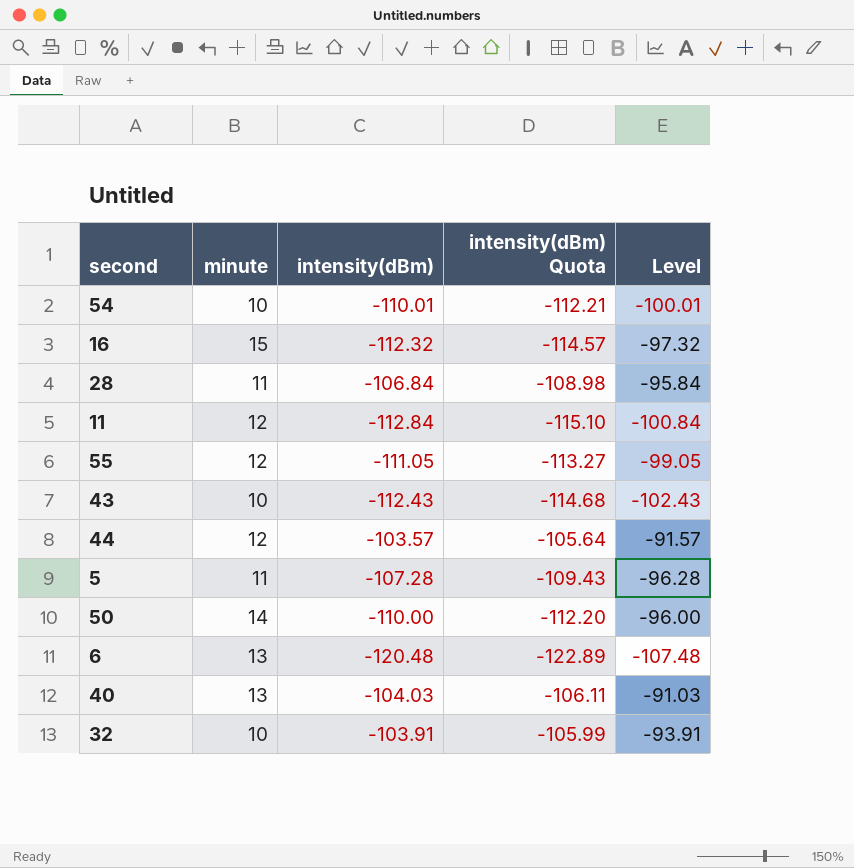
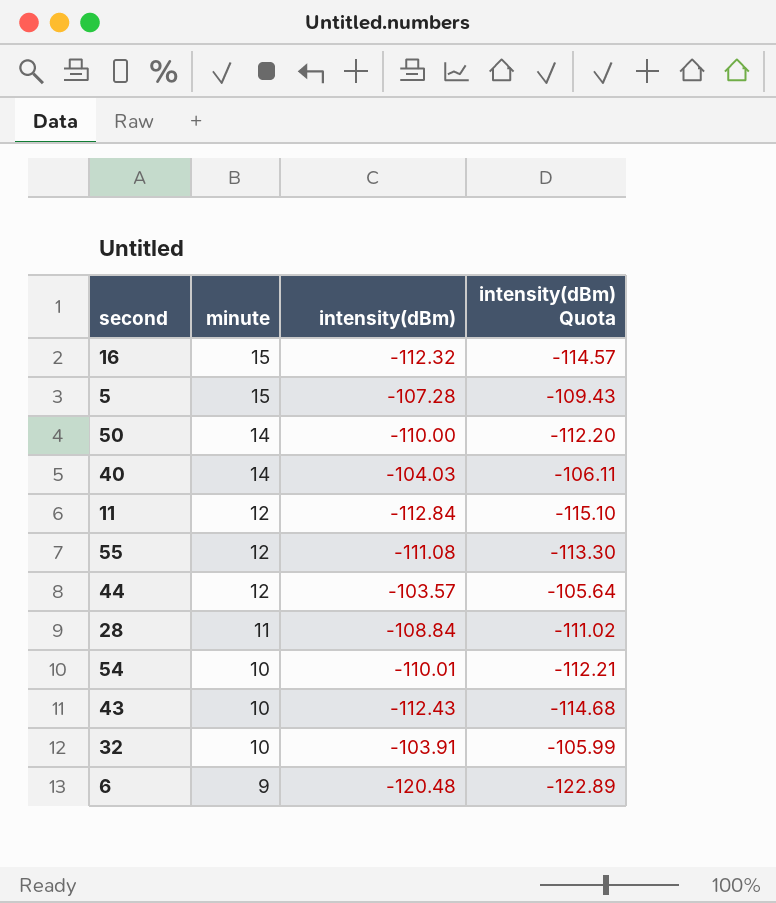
row order: none -> minute descending
column Level | formula: [minute] + [intensity(dBm)] -> none
5 | minute: 11 -> 15
40 | minute: 13 -> 14
55 | intensity(dBm): -111.05 -> -111.08
55 | intensity(dBm) Quota: -113.27 -> -113.30
28 | intensity(dBm): -106.84 -> -108.84
28 | intensity(dBm) Quota: -108.98 -> -111.02
6 | minute: 13 -> 9

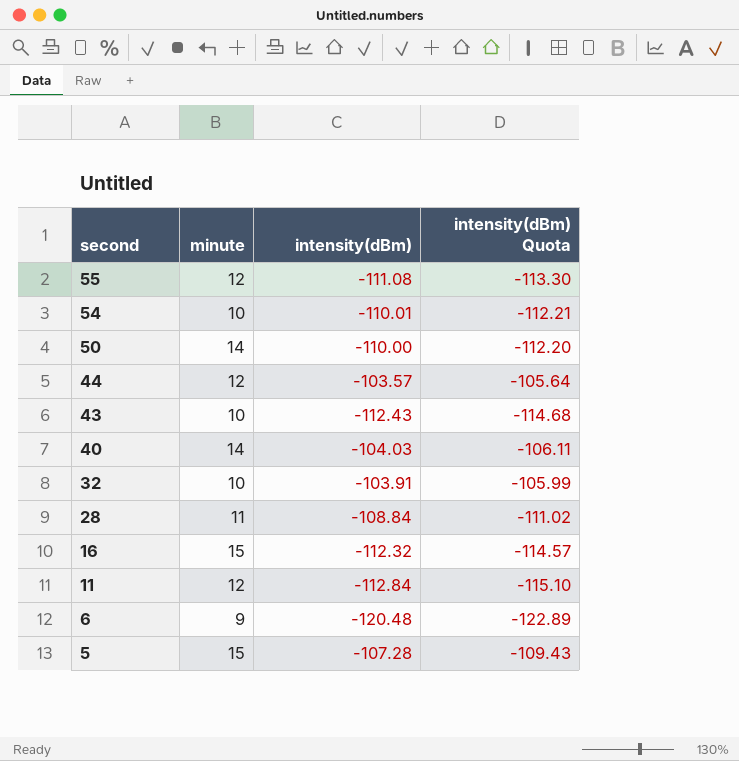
row order: minute descending -> second descending

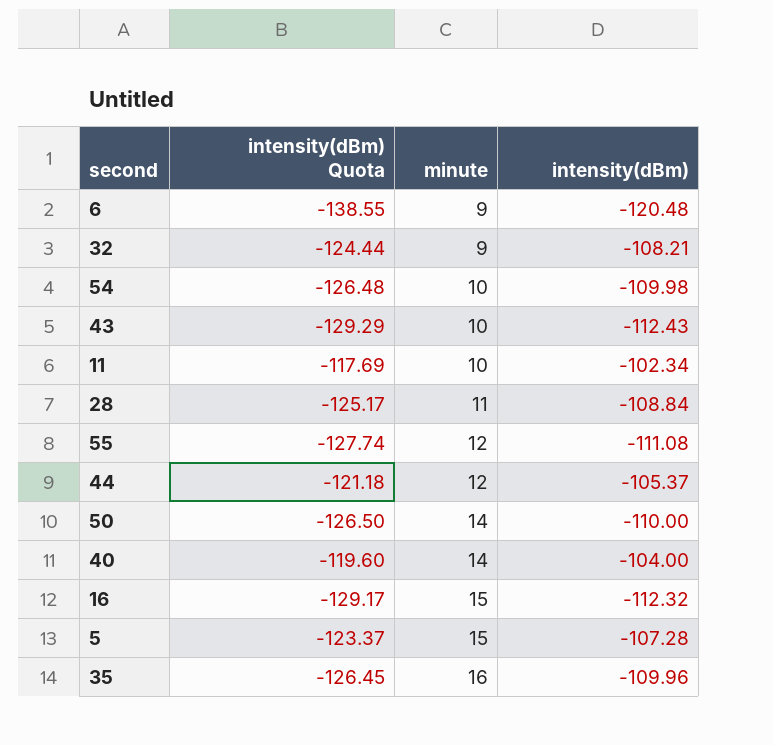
row order: second descending -> minute ascending
column intensity(dBm) Quota | formula: [intensity(dBm)] * 1.02 -> [intensity(dBm)] * 1.15
column intensity(dBm) Quota | position: 4 -> 2
32 | minute: 10 -> 9
32 | intensity(dBm): -103.91 -> -108.21
54 | intensity(dBm): -110.01 -> -109.98
11 | minute: 12 -> 10
11 | intensity(dBm): -112.84 -> -102.34
44 | intensity(dBm): -103.57 -> -105.37
40 | intensity(dBm): -104.03 -> -104.00
row 35: none -> -126.45 | 16 | -109.96

